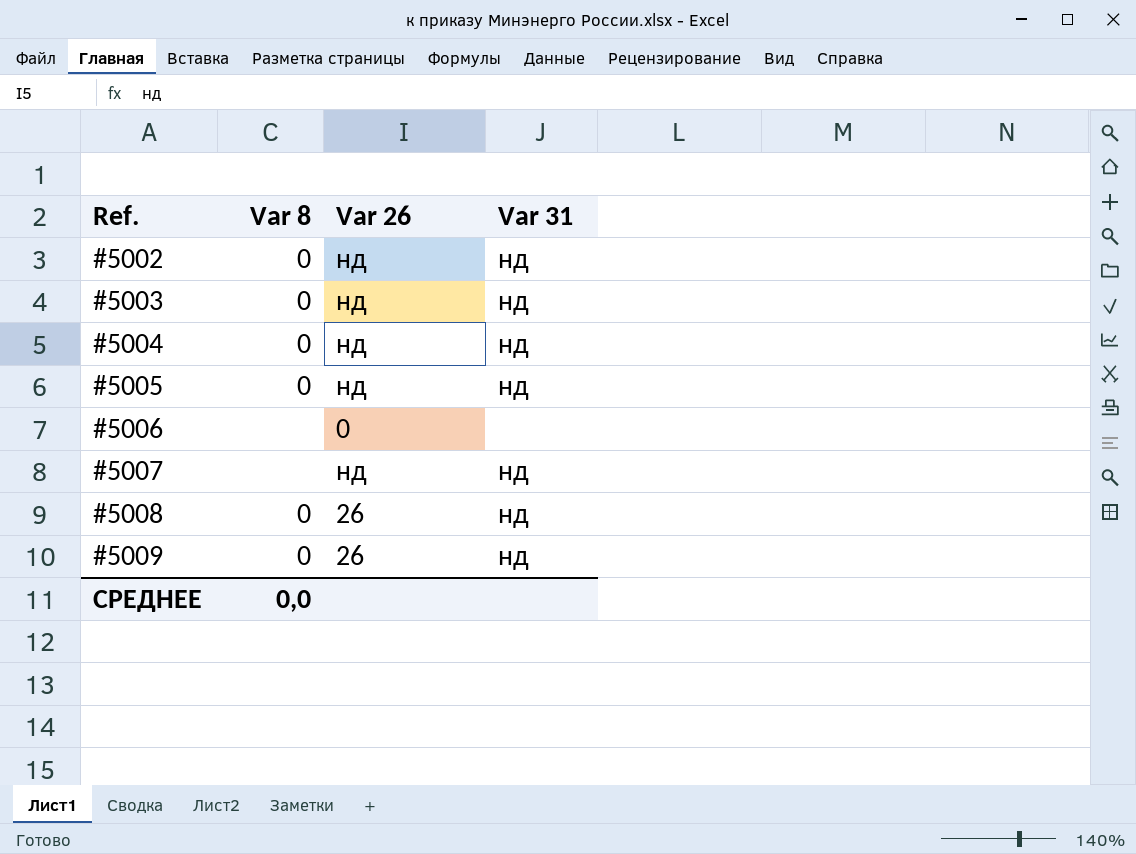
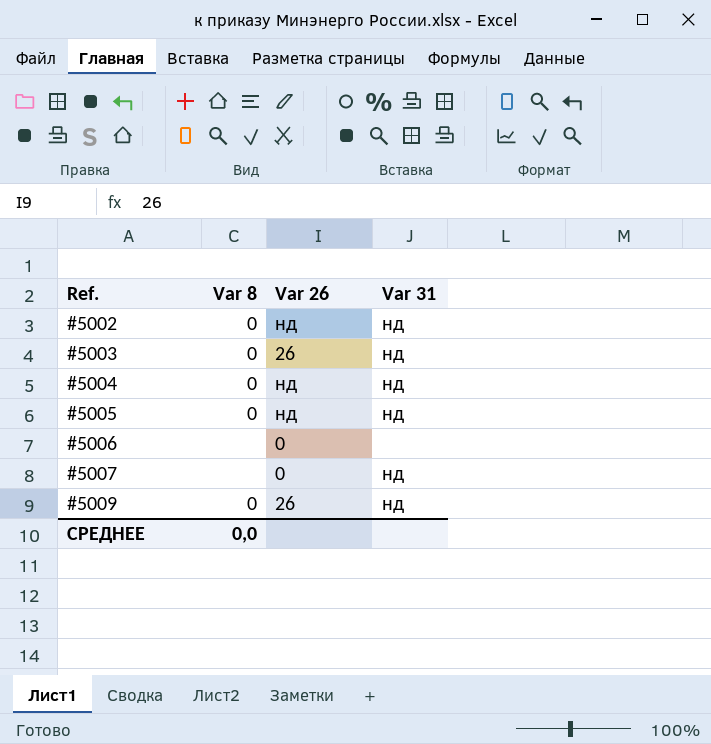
row #5008: 0 | 26 | нд -> none
#5003 | Var 26: нд -> 26
#5007 | Var 26: нд -> 0

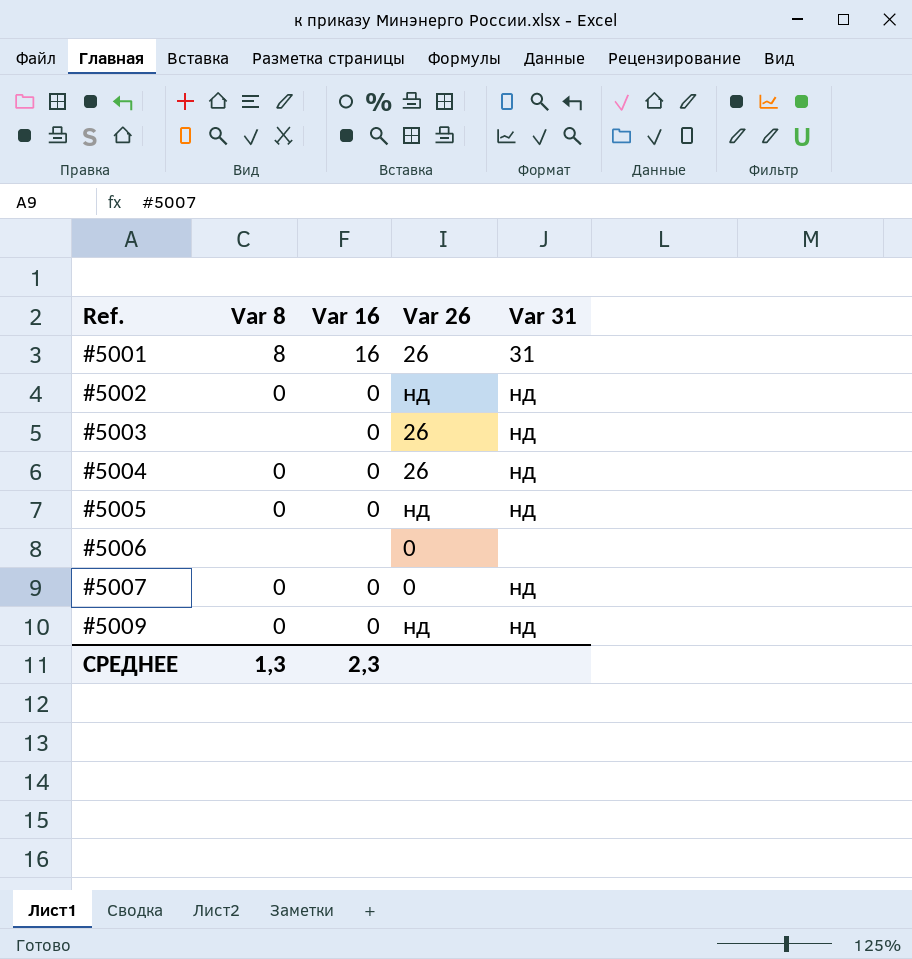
column Var 16 | position: none -> 3
row #5001: none -> 8 | 16 | 26 | 31
#5003 | Var 8: 0 -> none
#5004 | Var 26: нд -> 26
#5007 | Var 8: none -> 0
#5009 | Var 26: 26 -> нд
СРЕДНЕЕ | Var 8: 0,0 -> 1,3

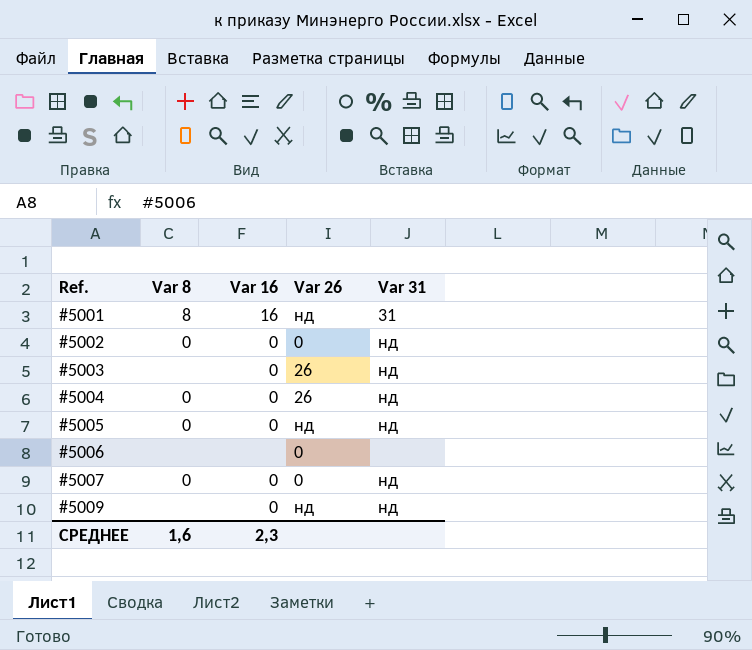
#5001 | Var 26: 26 -> нд
#5002 | Var 26: нд -> 0
#5009 | Var 8: 0 -> none
СРЕДНЕЕ | Var 8: 1,3 -> 1,6

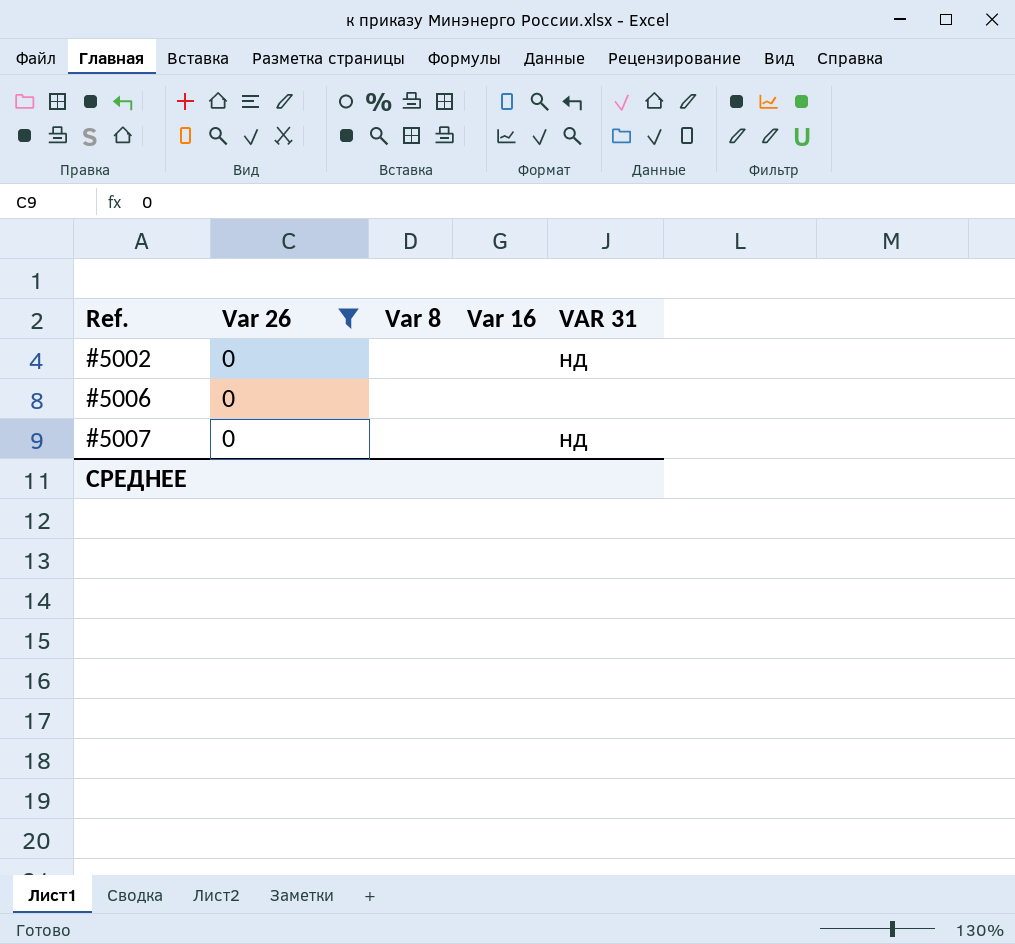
filter: none -> Var 26 = 0
column Var 26 | position: 4 -> 2
column name: Var 31 -> VAR 31
#5002 | Var 8: 0 -> none
#5002 | Var 16: 0 -> none
#5007 | Var 8: 0 -> none
#5007 | Var 16: 0 -> none
СРЕДНЕЕ | Var 8: 1,6 -> none
СРЕДНЕЕ | Var 16: 2,3 -> none

